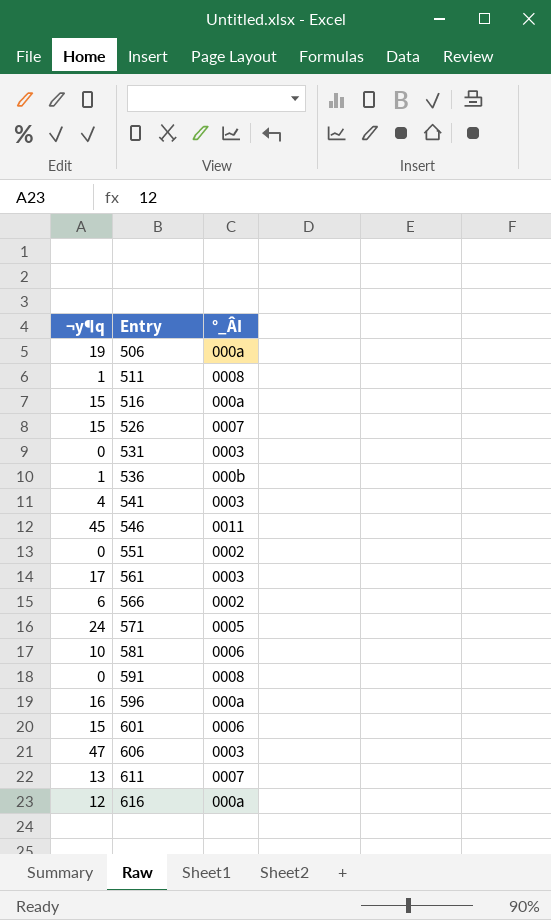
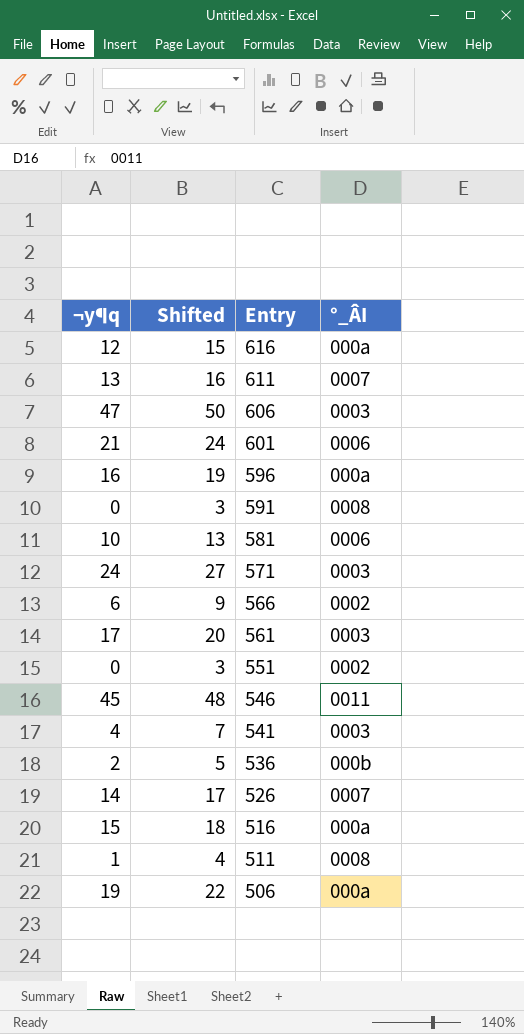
row order: Entry ascending -> Entry descending
column Shifted | formula: none -> [¬y¶q] + 3
row 531: 0 | 0003 -> none
601 | ¬y¶q: 15 -> 21
571 | °_ÂI: 0005 -> 0003
536 | ¬y¶q: 1 -> 2
526 | ¬y¶q: 15 -> 14

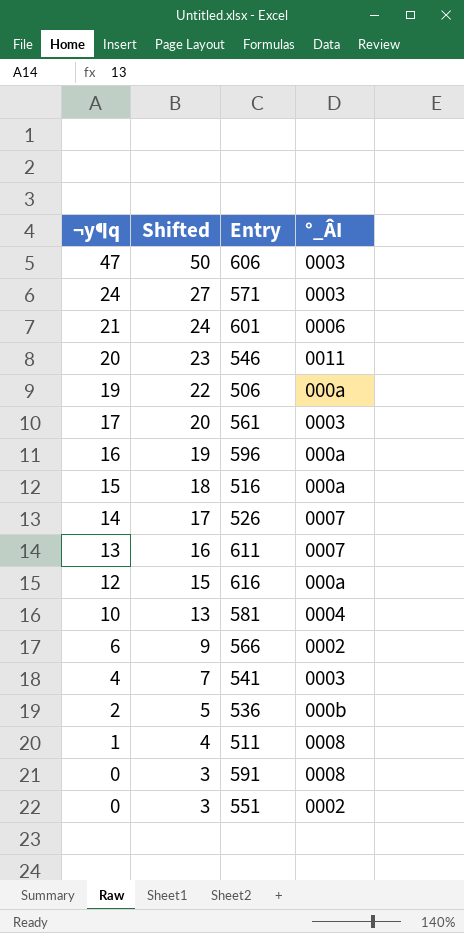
row order: Entry descending -> ¬y¶q descending
546 | ¬y¶q: 45 -> 20
546 | Shifted: 48 -> 23
581 | °_ÂI: 0006 -> 0004

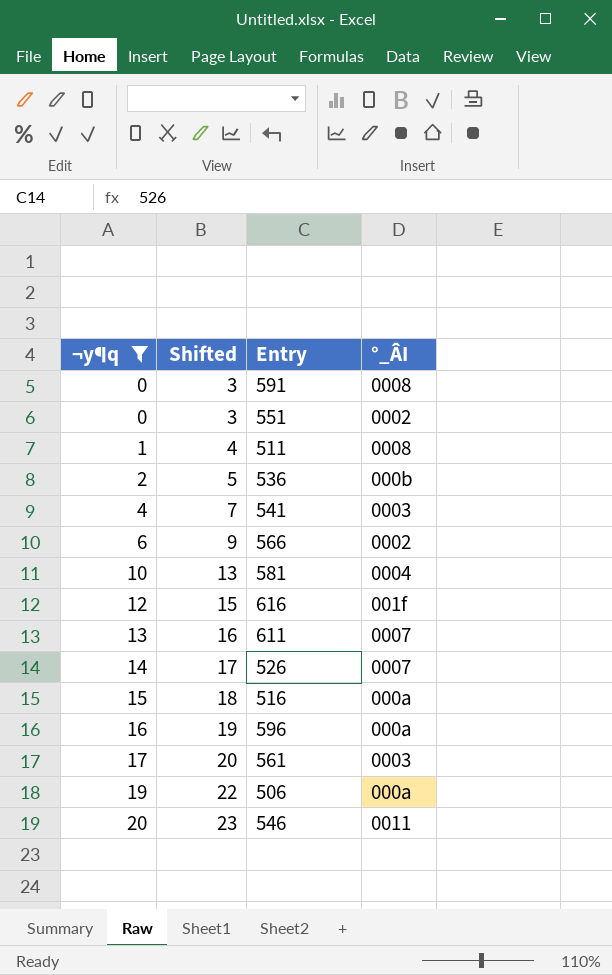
filter: none -> ¬y¶q <= 20
row order: ¬y¶q descending -> ¬y¶q ascending
616 | °_ÂI: 000a -> 001f

